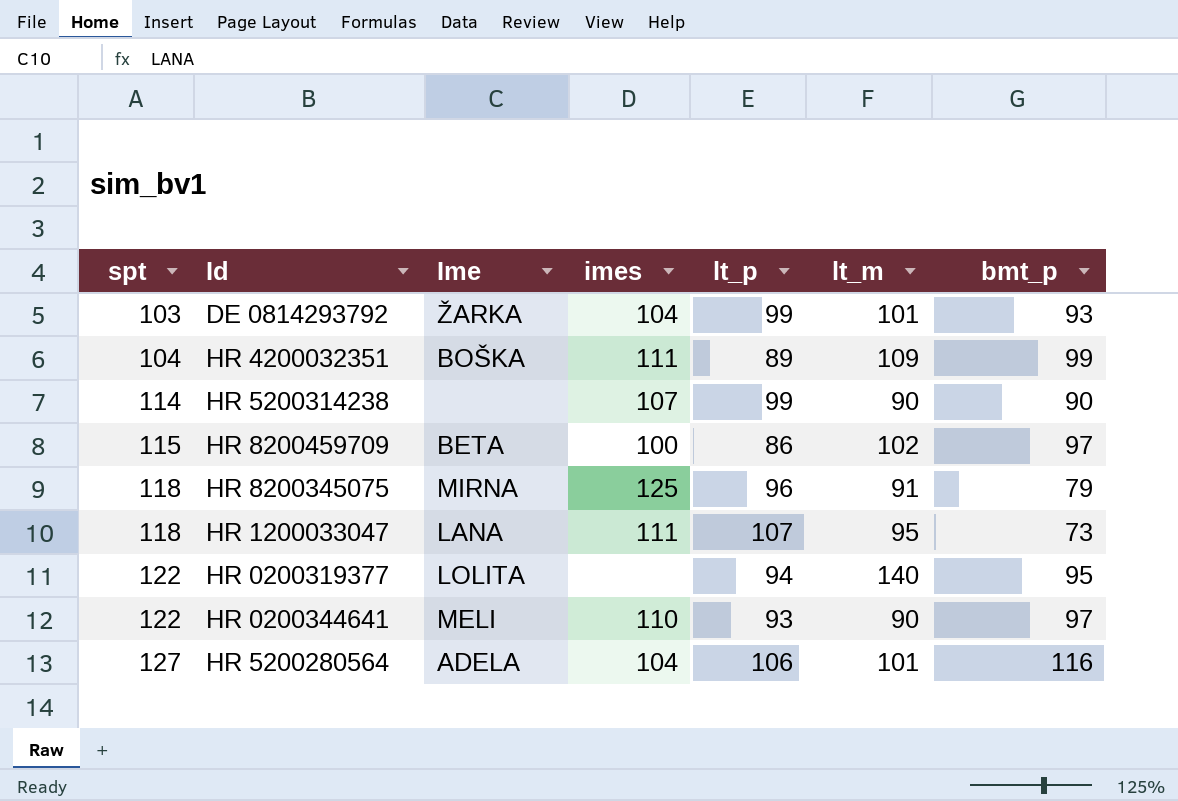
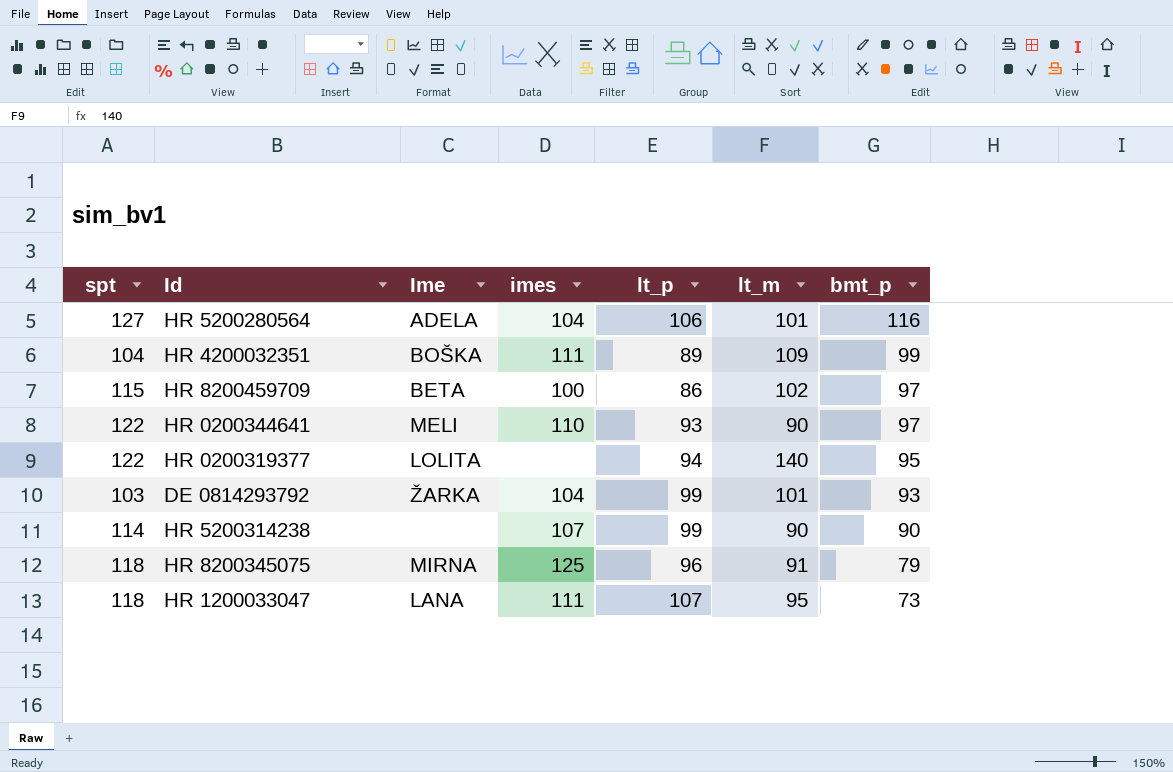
row order: spt ascending -> bmt_p descending

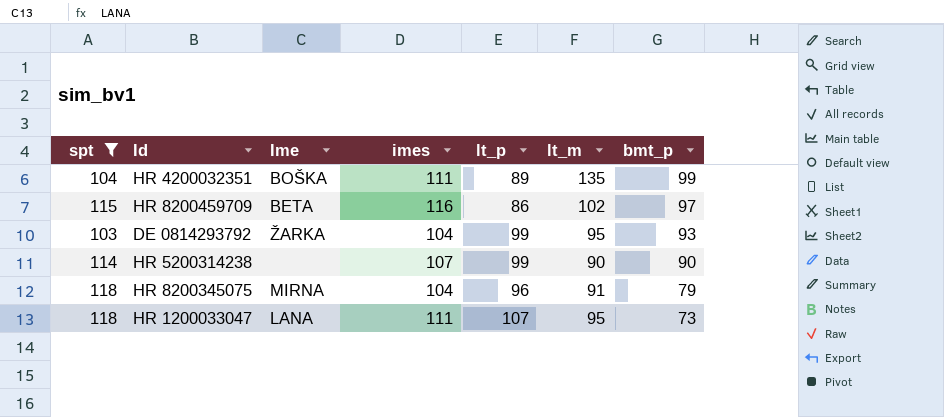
filter: none -> spt <= 118
HR 4200032351 | lt_m: 109 -> 135
HR 8200459709 | imes: 100 -> 116
DE 0814293792 | lt_m: 101 -> 95
HR 8200345075 | imes: 125 -> 104

